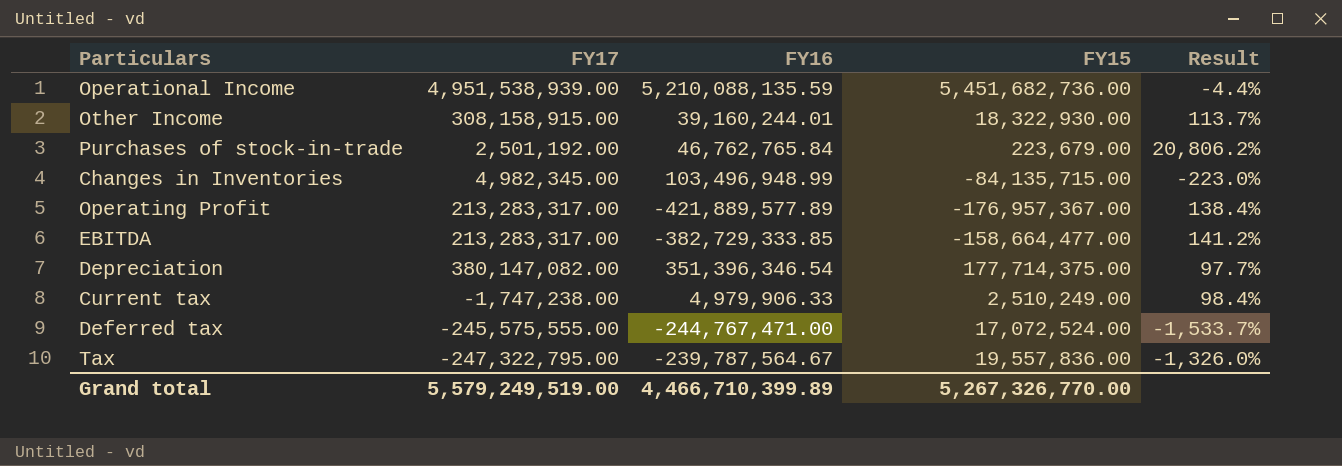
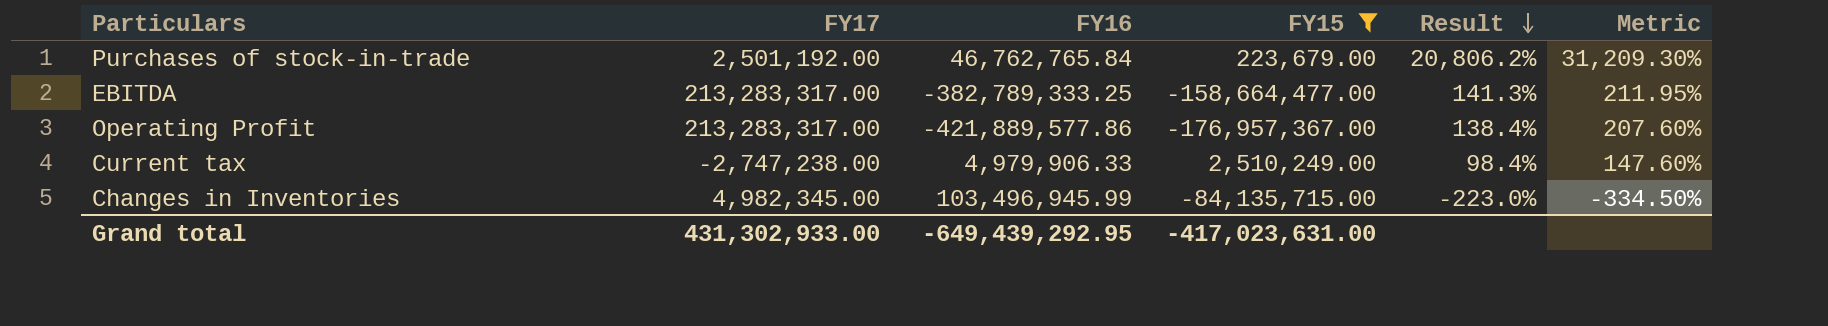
filter: none -> FY15 <= 2,510,249.00
row order: none -> Result descending
column Metric | formula: none -> [Result] * 1.5
EBITDA | FY16: -382,729,333.85 -> -382,789,333.25
EBITDA | Result: 141.2% -> 141.3%
Operating Profit | FY16: -421,889,577.89 -> -421,889,577.86
Current tax | FY17: -1,747,238.00 -> -2,747,238.00
Changes in Inventories | FY16: 103,496,948.99 -> 103,496,945.99
Grand total | FY17: 5,579,249,519.00 -> 431,302,933.00
Grand total | FY16: 4,466,710,399.89 -> -649,439,292.95
Grand total | FY15: 5,267,326,770.00 -> -417,023,631.00

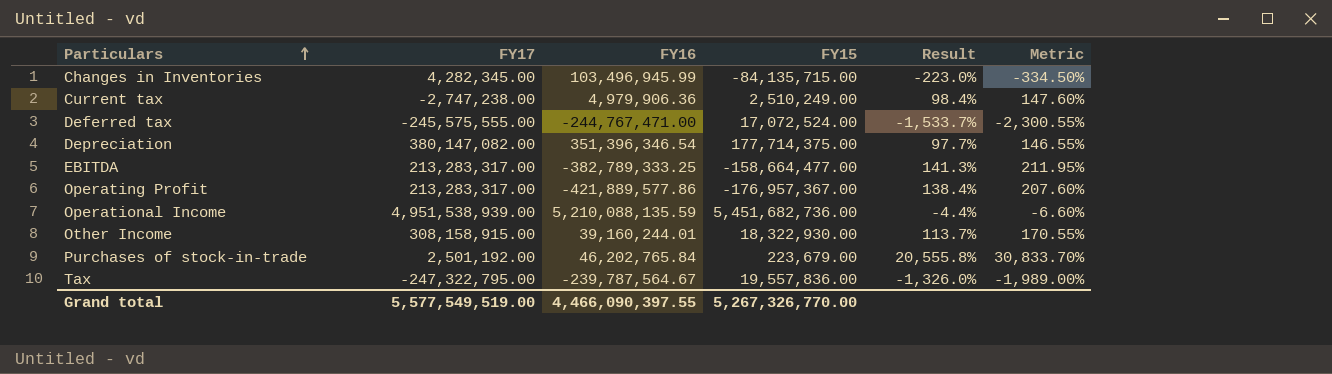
filter: FY15 <= 2,510,249.00 -> none
row order: Result descending -> Particulars ascending
Changes in Inventories | FY17: 4,982,345.00 -> 4,282,345.00
Current tax | FY16: 4,979,906.33 -> 4,979,906.36
Purchases of stock-in-trade | FY16: 46,762,765.84 -> 46,202,765.84
Purchases of stock-in-trade | Result: 20,806.2% -> 20,555.8%
Purchases of stock-in-trade | Metric: 31,209.30% -> 30,833.70%
Grand total | FY17: 431,302,933.00 -> 5,577,549,519.00
Grand total | FY16: -649,439,292.95 -> 4,466,090,397.55
Grand total | FY15: -417,023,631.00 -> 5,267,326,770.00

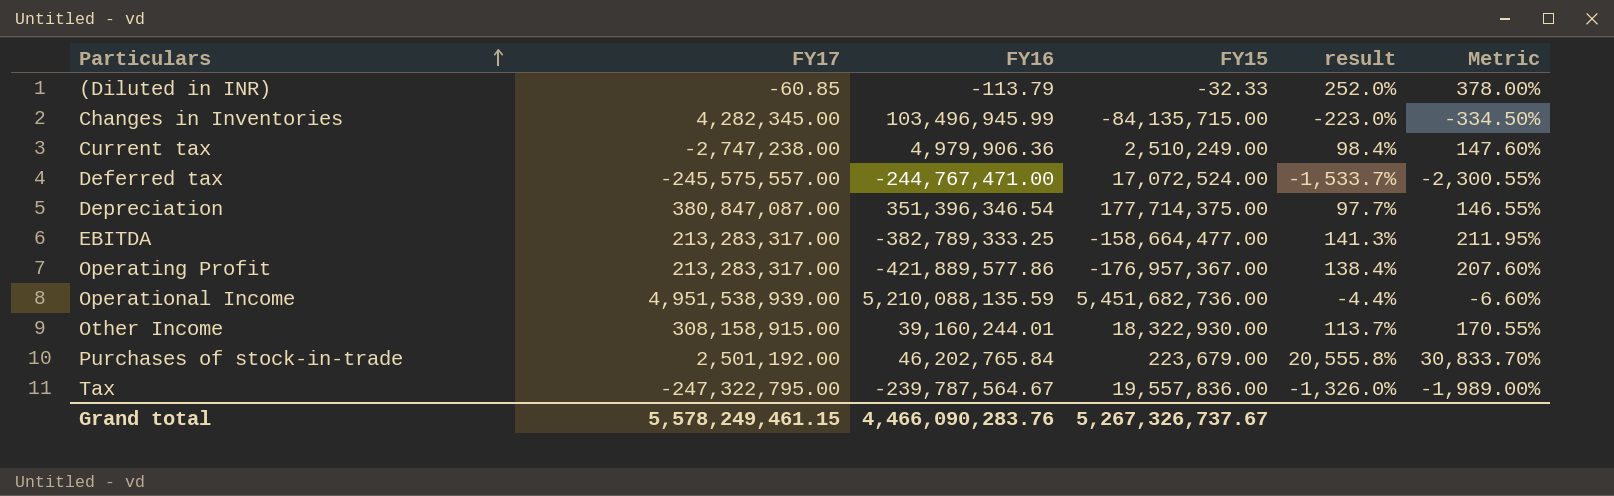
column name: Result -> result
row (Diluted in INR): none -> -60.85 | -113.79 | -32.33 | 252.0% | 378.00%
Deferred tax | FY17: -245,575,555.00 -> -245,575,557.00
Depreciation | FY17: 380,147,082.00 -> 380,847,087.00
Grand total | FY17: 5,577,549,519.00 -> 5,578,249,461.15
Grand total | FY16: 4,466,090,397.55 -> 4,466,090,283.76
Grand total | FY15: 5,267,326,770.00 -> 5,267,326,737.67

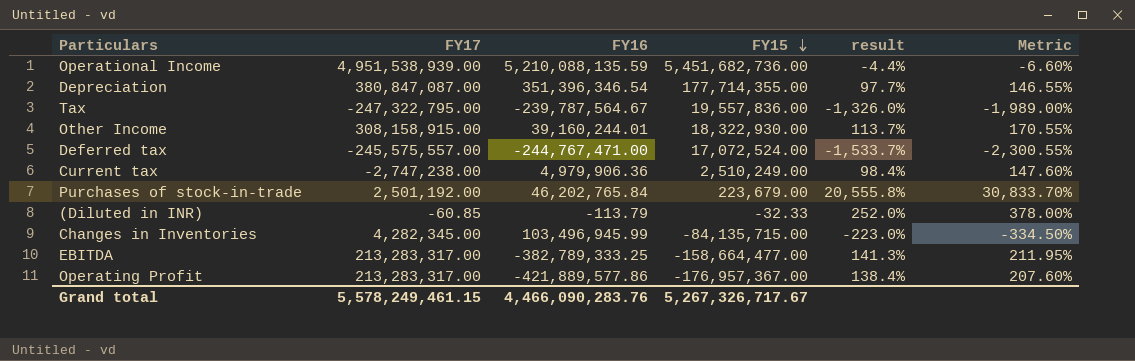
row order: Particulars ascending -> FY15 descending
Depreciation | FY15: 177,714,375.00 -> 177,714,355.00
Grand total | FY15: 5,267,326,737.67 -> 5,267,326,717.67

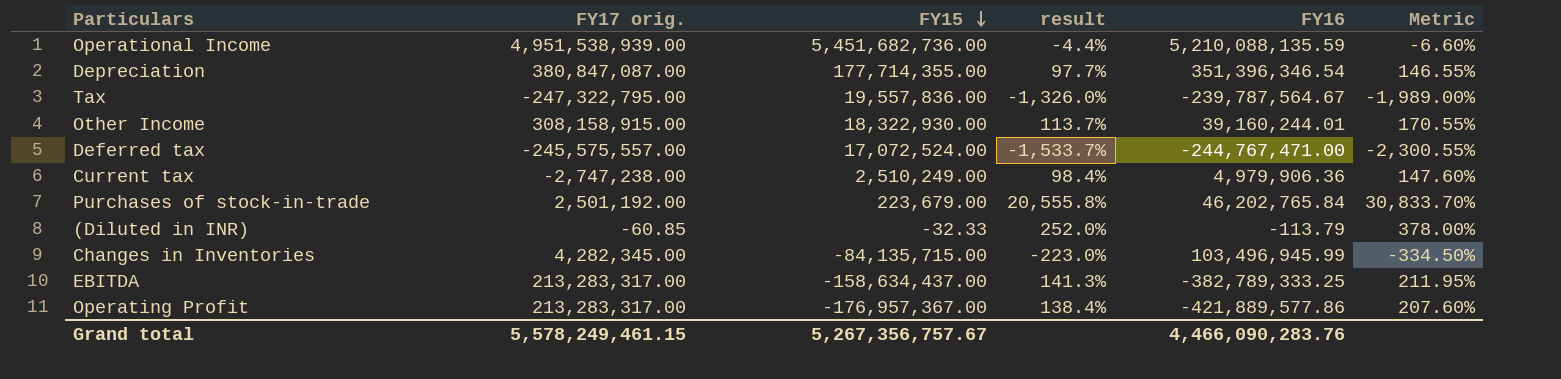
column name: FY17 -> FY17 orig.
column FY16 | position: 3 -> 5
EBITDA | FY15: -158,664,477.00 -> -158,634,437.00
Grand total | FY15: 5,267,326,717.67 -> 5,267,356,757.67

